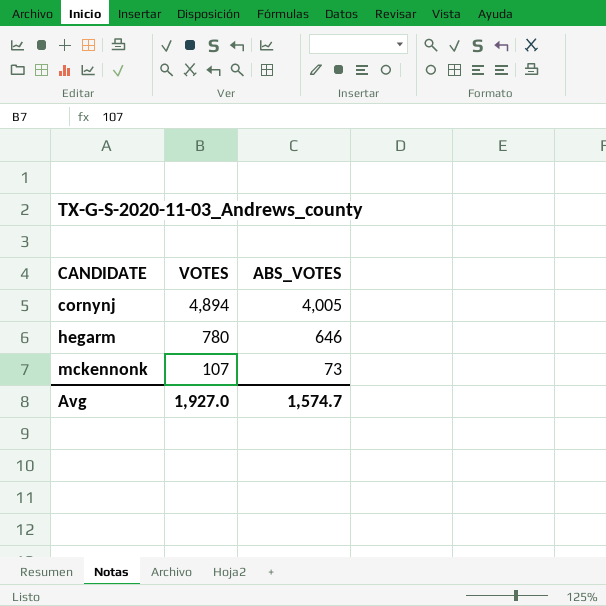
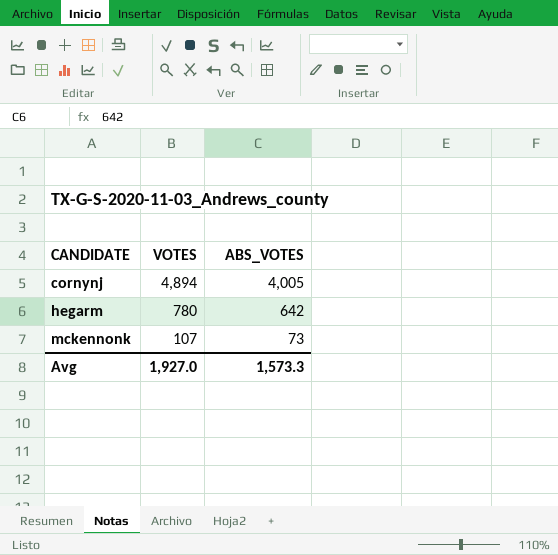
hegarm | ABS_VOTES: 646 -> 642
Avg | ABS_VOTES: 1,574.7 -> 1,573.3

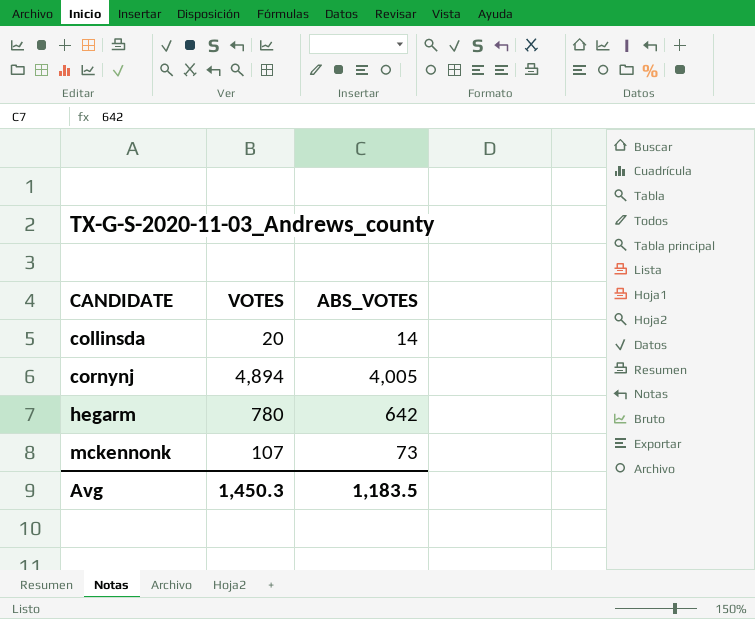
row collinsda: none -> 20 | 14
Avg | VOTES: 1,927.0 -> 1,450.3
Avg | ABS_VOTES: 1,573.3 -> 1,183.5

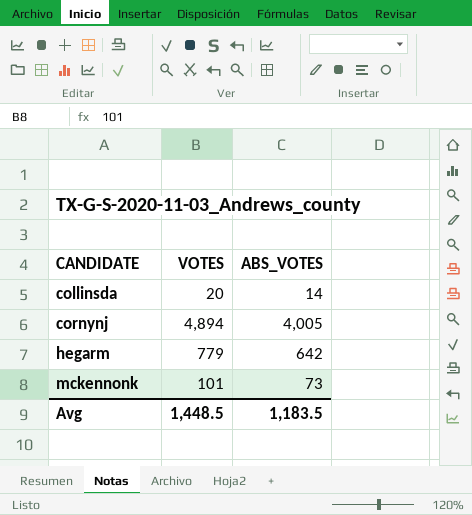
hegarm | VOTES: 780 -> 779
mckennonk | VOTES: 107 -> 101
Avg | VOTES: 1,450.3 -> 1,448.5

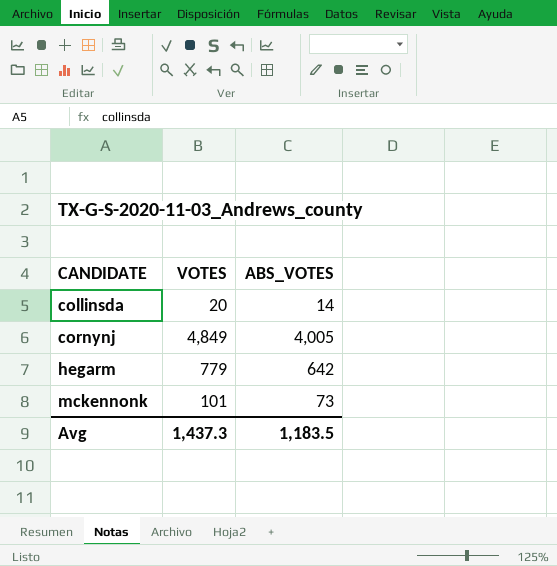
cornynj | VOTES: 4,894 -> 4,849
Avg | VOTES: 1,448.5 -> 1,437.3

